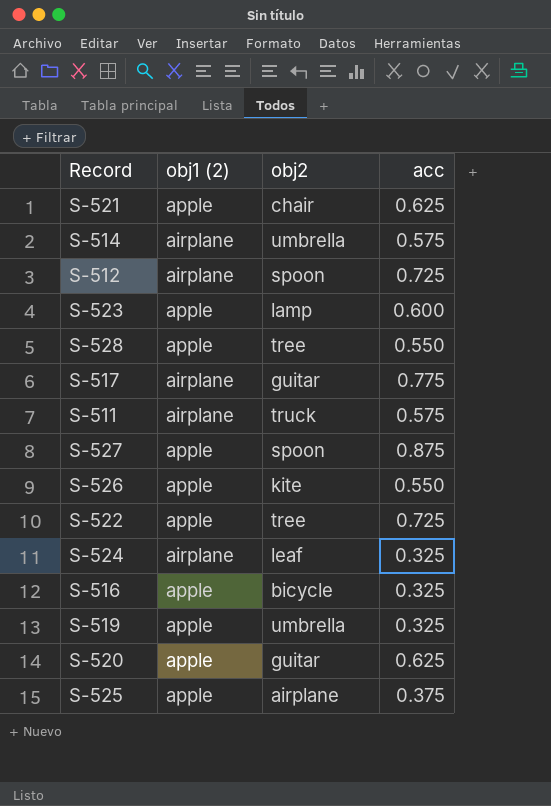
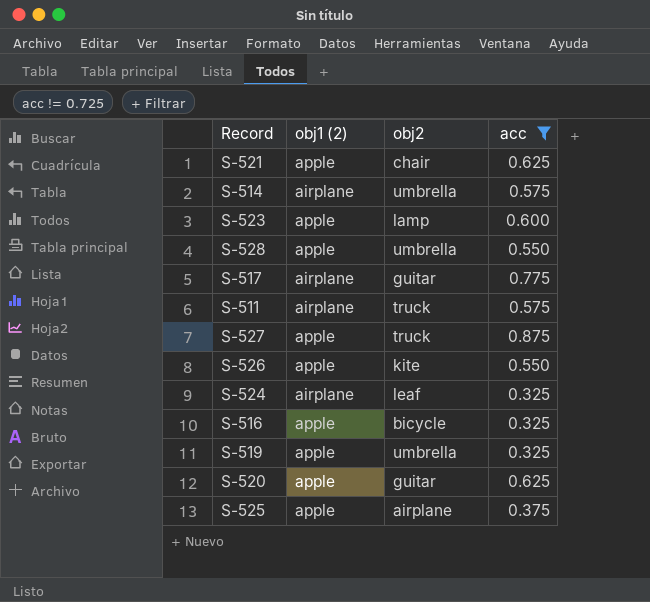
filter: none -> acc != 0.725
S-528 | obj2: tree -> umbrella
S-527 | obj2: spoon -> truck

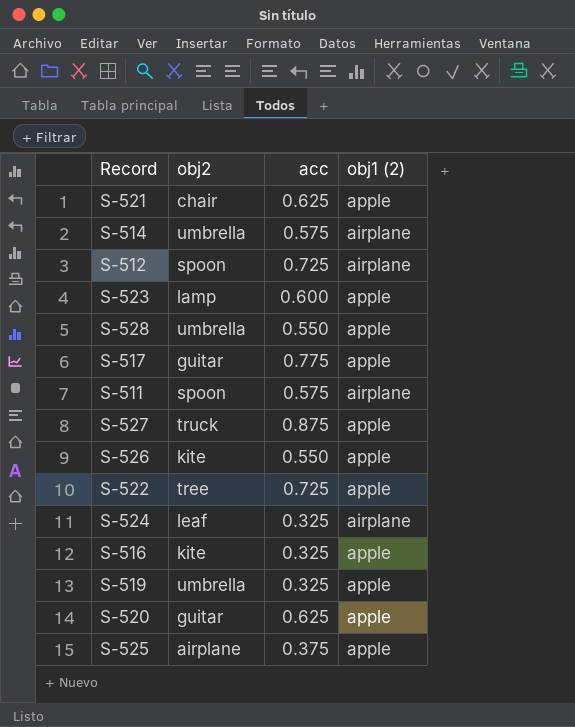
filter: acc != 0.725 -> none
column obj1 (2) | position: 2 -> 4
S-517 | obj1 (2): airplane -> apple
S-511 | obj2: truck -> spoon
S-516 | obj2: bicycle -> kite

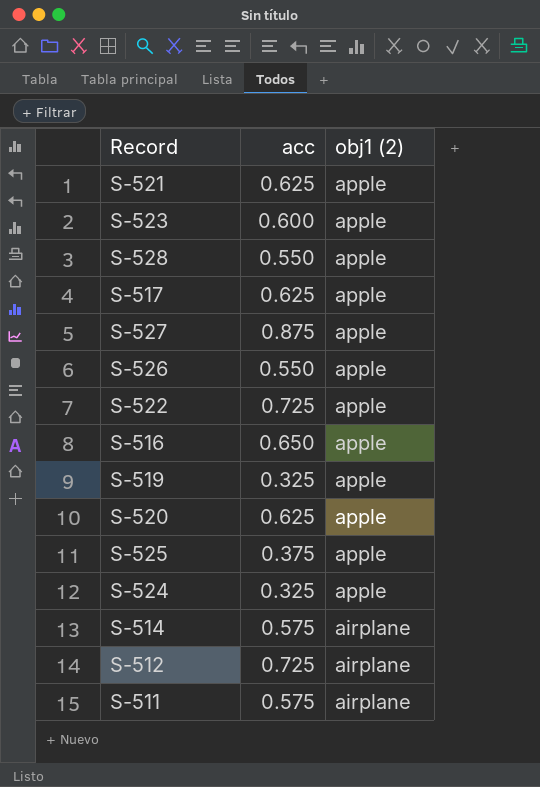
row order: none -> obj1 (2) descending
column obj2 | position: 2 -> none
S-517 | acc: 0.775 -> 0.625
S-516 | acc: 0.325 -> 0.650
S-524 | obj1 (2): airplane -> apple

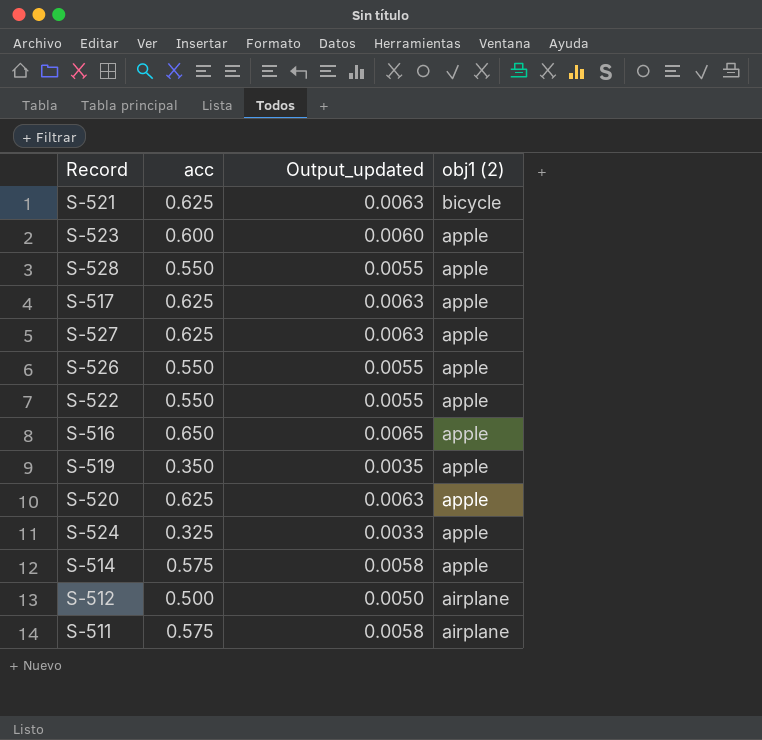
column Output_updated | formula: none -> [acc] * 0.01
row S-525: 0.375 | apple -> none
S-521 | obj1 (2): apple -> bicycle
S-527 | acc: 0.875 -> 0.625
S-522 | acc: 0.725 -> 0.550
S-519 | acc: 0.325 -> 0.350
S-514 | obj1 (2): airplane -> apple
S-512 | acc: 0.725 -> 0.500

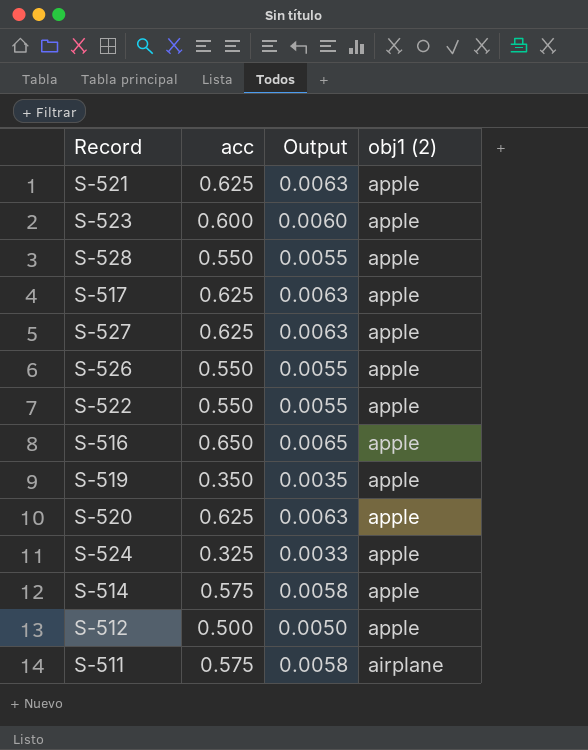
column name: Output_updated -> Output
S-521 | obj1 (2): bicycle -> apple
S-512 | obj1 (2): airplane -> apple

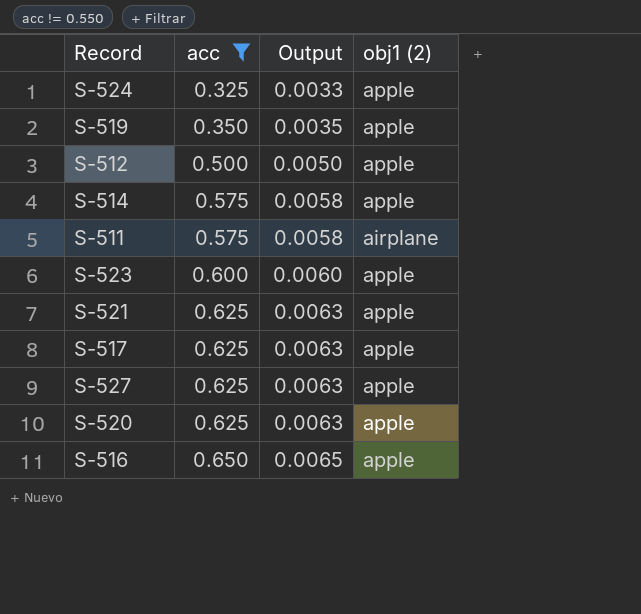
filter: none -> acc != 0.550
row order: obj1 (2) descending -> acc ascending

